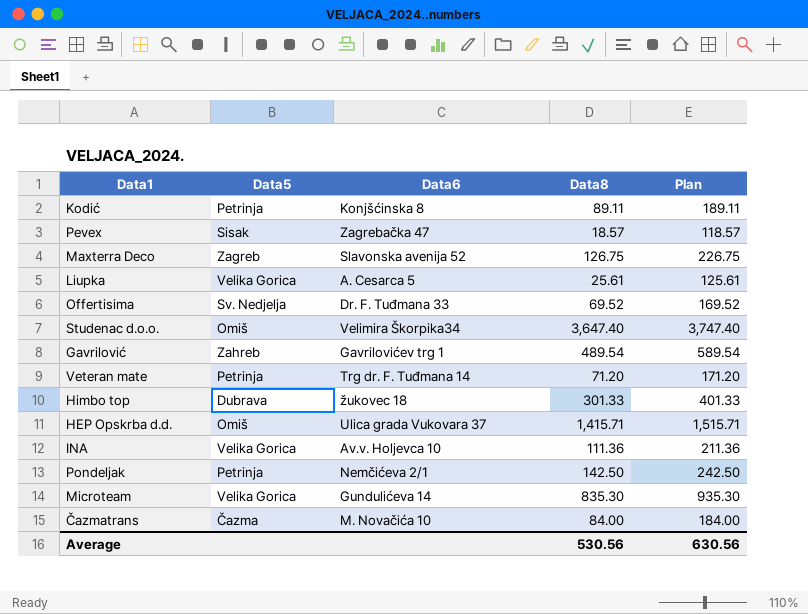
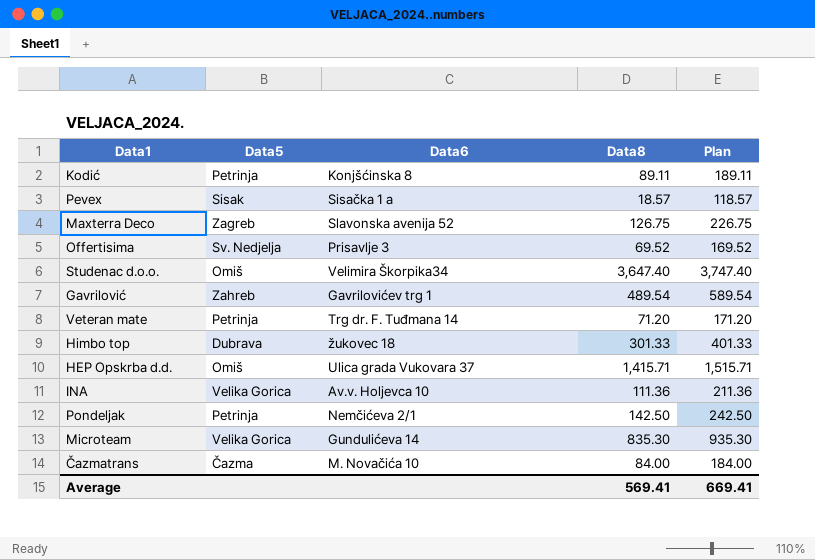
row Liupka: Velika Gorica | A. Cesarca 5 | 25.61 | 125.61 -> none
Pevex | Data6: Zagrebačka 47 -> Sisačka 1 a
Offertisima | Data6: Dr. F. Tuđmana 33 -> Prisavlje 3
Average | Data8: 530.56 -> 569.41
Average | Plan: 630.56 -> 669.41

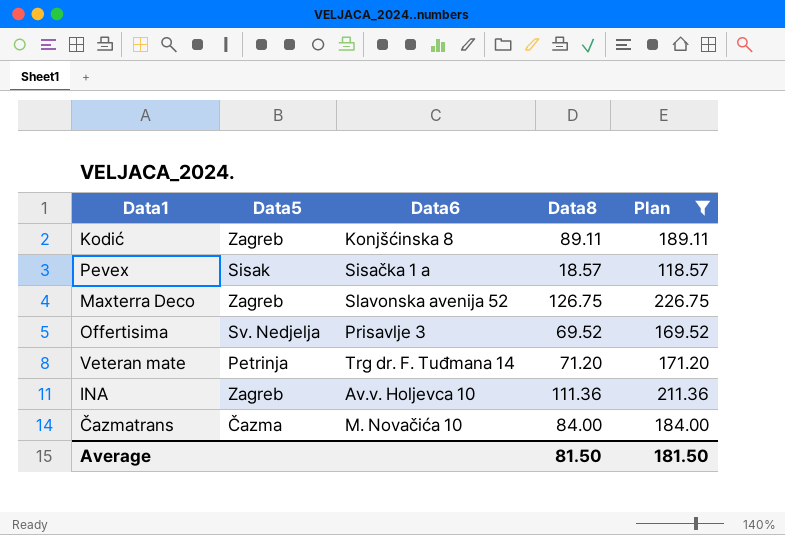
filter: none -> Plan <= 226.75
Kodić | Data5: Petrinja -> Zagreb
INA | Data5: Velika Gorica -> Zagreb
Average | Data8: 569.41 -> 81.50
Average | Plan: 669.41 -> 181.50

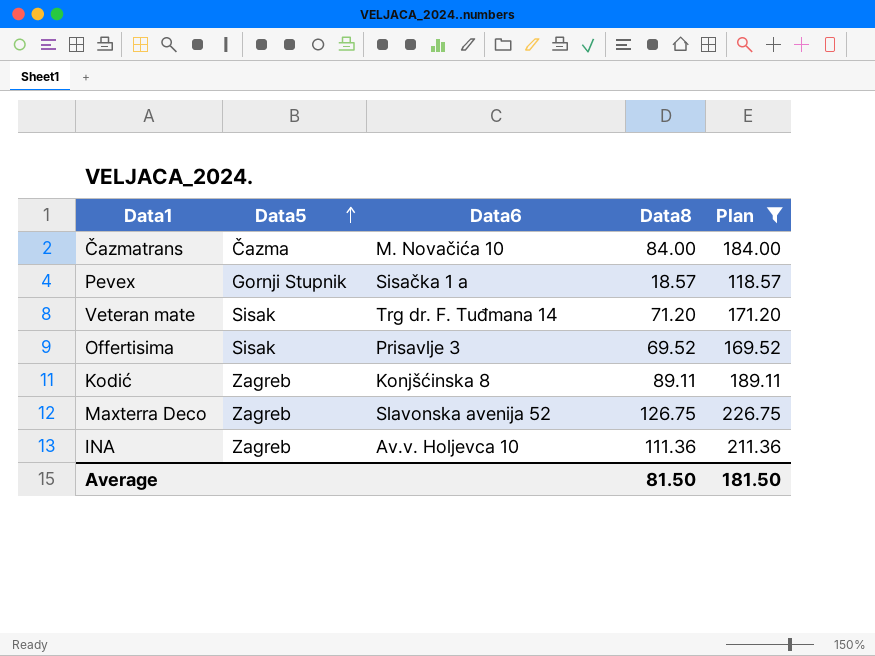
row order: none -> Data5 ascending
Pevex | Data5: Sisak -> Gornji Stupnik
Veteran mate | Data5: Petrinja -> Sisak
Offertisima | Data5: Sv. Nedjelja -> Sisak

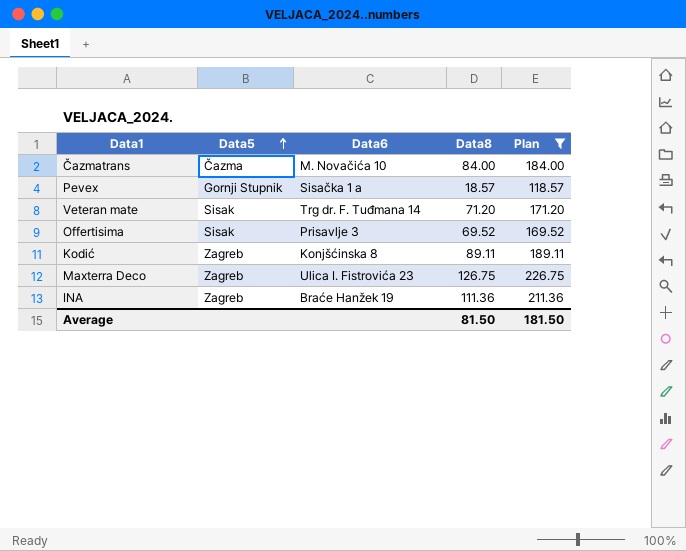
Maxterra Deco | Data6: Slavonska avenija 52 -> Ulica I. Fistrovića 23
INA | Data6: Av.v. Holjevca 10 -> Braće Hanžek 19

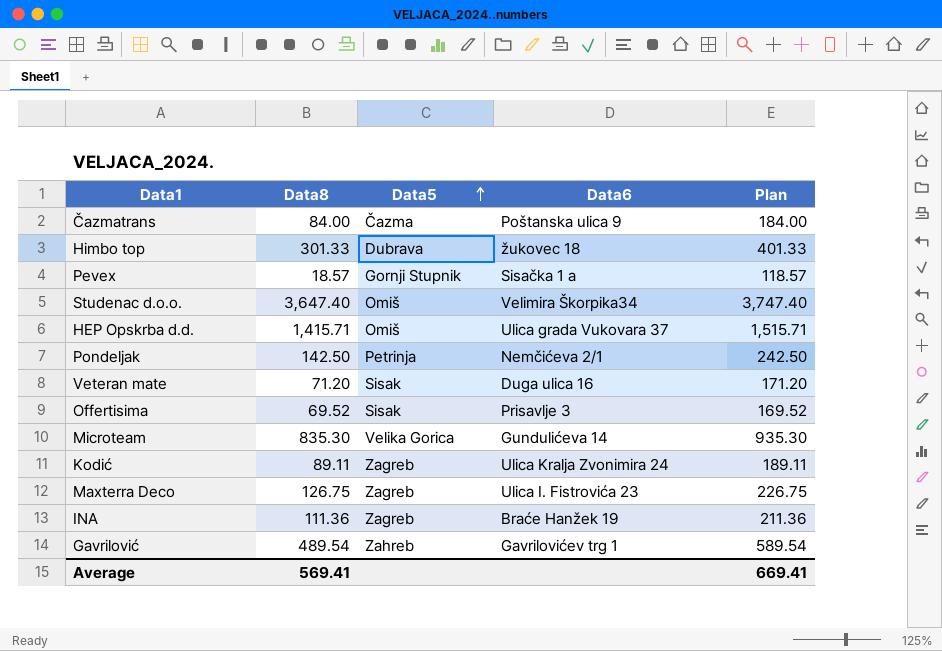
filter: Plan <= 226.75 -> none
column Data8 | position: 4 -> 2
Čazmatrans | Data6: M. Novačića 10 -> Poštanska ulica 9
Veteran mate | Data6: Trg dr. F. Tuđmana 14 -> Duga ulica 16
Kodić | Data6: Konjšćinska 8 -> Ulica Kralja Zvonimira 24
Average | Data8: 81.50 -> 569.41
Average | Plan: 181.50 -> 669.41

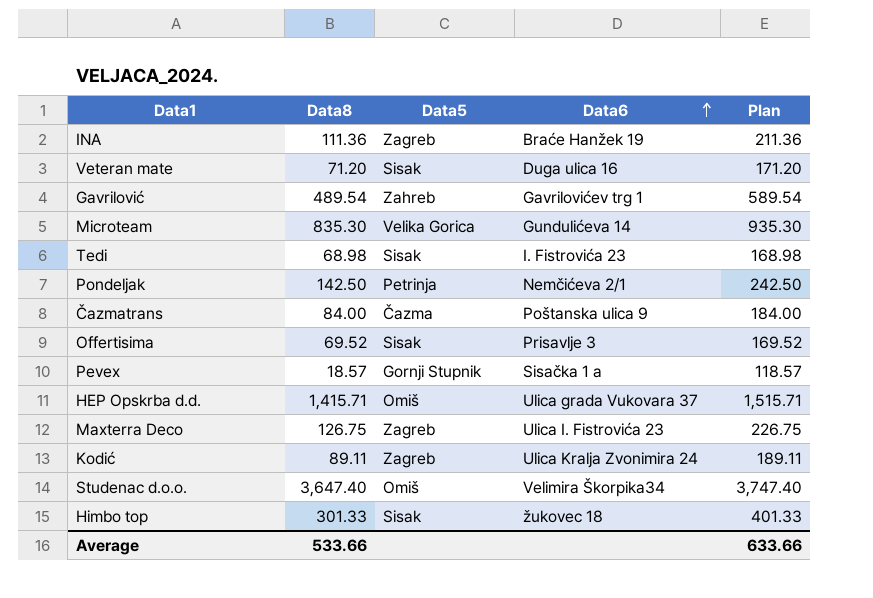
row order: Data5 ascending -> Data6 ascending
row Tedi: none -> 68.98 | Sisak | I. Fistrovića 23 | 168.98
Himbo top | Data5: Dubrava -> Sisak
Average | Data8: 569.41 -> 533.66
Average | Plan: 669.41 -> 633.66

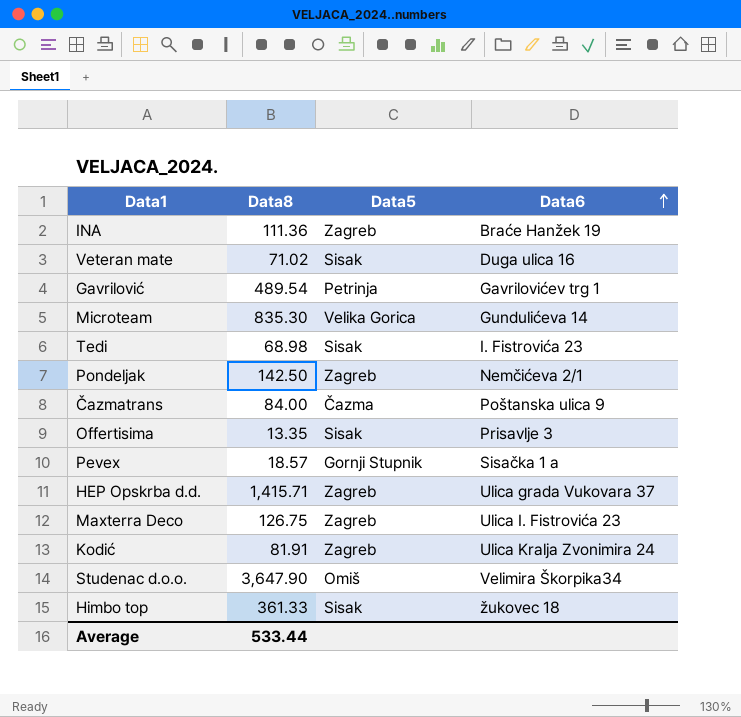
column Plan | formula: [Data8] + 100 -> none
Veteran mate | Data8: 71.20 -> 71.02
Gavrilović | Data5: Zahreb -> Petrinja
Pondeljak | Data5: Petrinja -> Zagreb
Offertisima | Data8: 69.52 -> 13.35
HEP Opskrba d.d. | Data5: Omiš -> Zagreb
Kodić | Data8: 89.11 -> 81.91
Studenac d.o.o. | Data8: 3,647.40 -> 3,647.90
Himbo top | Data8: 301.33 -> 361.33
Average | Data8: 533.66 -> 533.44

